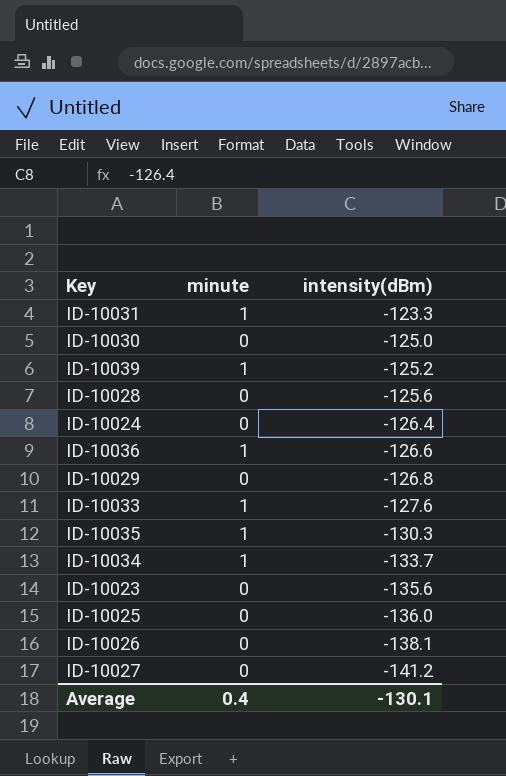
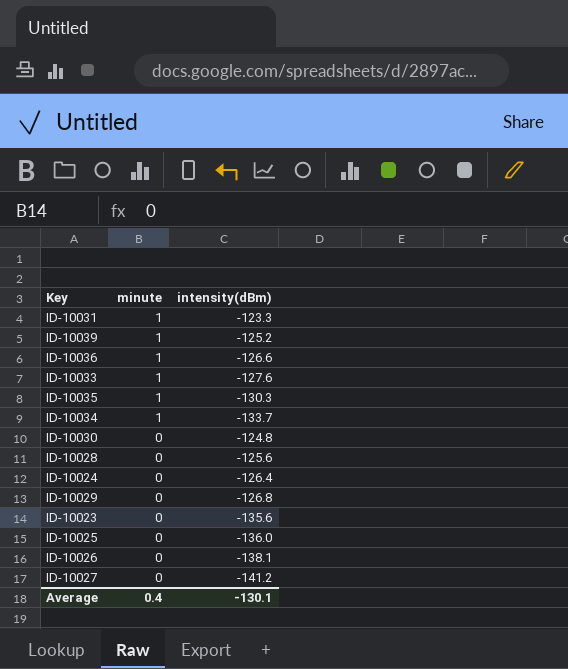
row order: intensity(dBm) descending -> minute descending
ID-10030 | intensity(dBm): -125.0 -> -124.8

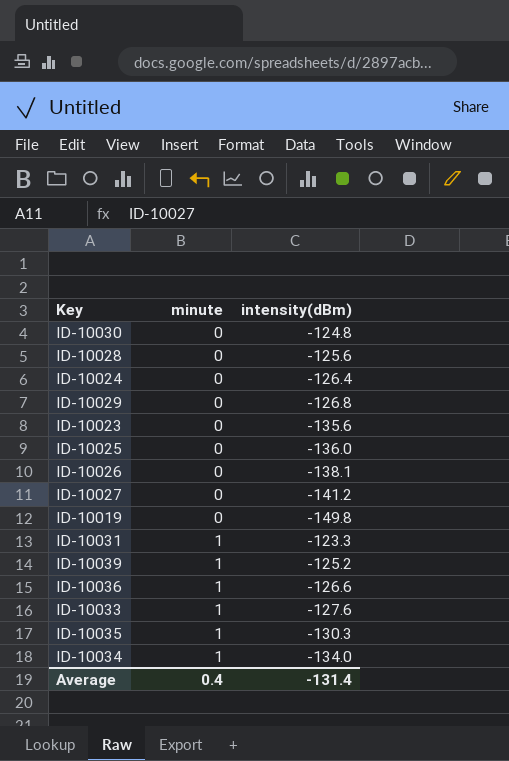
row order: minute descending -> minute ascending
row ID-10019: none -> 0 | -149.8
ID-10034 | intensity(dBm): -133.7 -> -134.0
Average | intensity(dBm): -130.1 -> -131.4

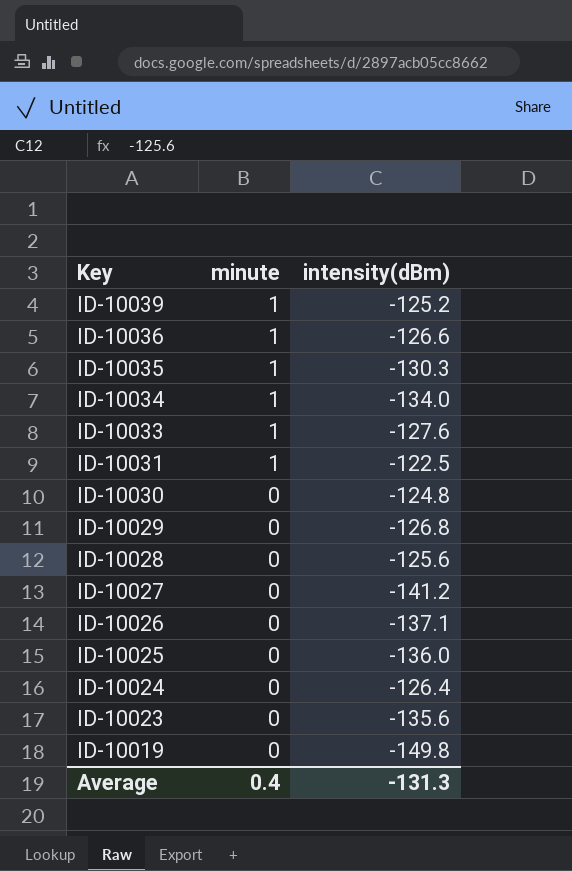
row order: minute ascending -> Key descending
ID-10031 | intensity(dBm): -123.3 -> -122.5
ID-10026 | intensity(dBm): -138.1 -> -137.1
Average | intensity(dBm): -131.4 -> -131.3

